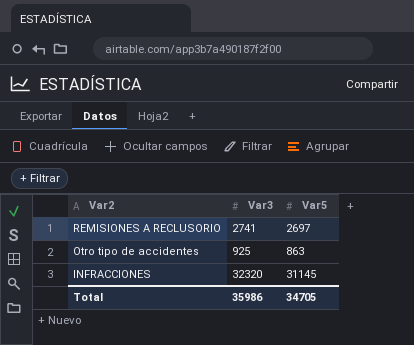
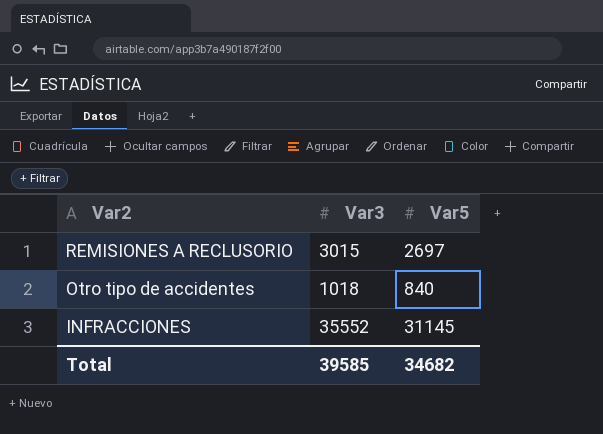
REMISIONES A RECLUSORIO | Var3: 2741 -> 3015
Otro tipo de accidentes | Var3: 925 -> 1018
Otro tipo de accidentes | Var5: 863 -> 840
INFRACCIONES | Var3: 32320 -> 35552
Total | Var3: 35986 -> 39585
Total | Var5: 34705 -> 34682

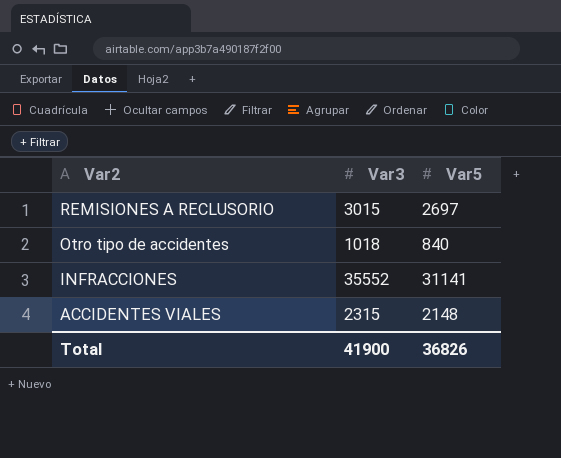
INFRACCIONES | Var5: 31145 -> 31141
row ACCIDENTES VIALES: none -> 2315 | 2148
Total | Var3: 39585 -> 41900
Total | Var5: 34682 -> 36826

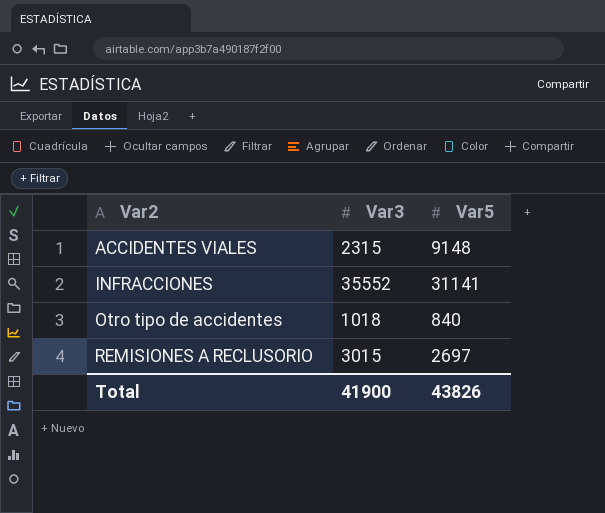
row order: Var2 descending -> Var2 ascending
ACCIDENTES VIALES | Var5: 2148 -> 9148
Total | Var5: 36826 -> 43826

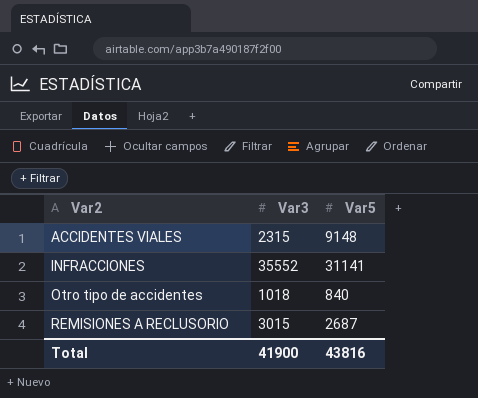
REMISIONES A RECLUSORIO | Var5: 2697 -> 2687
Total | Var5: 43826 -> 43816

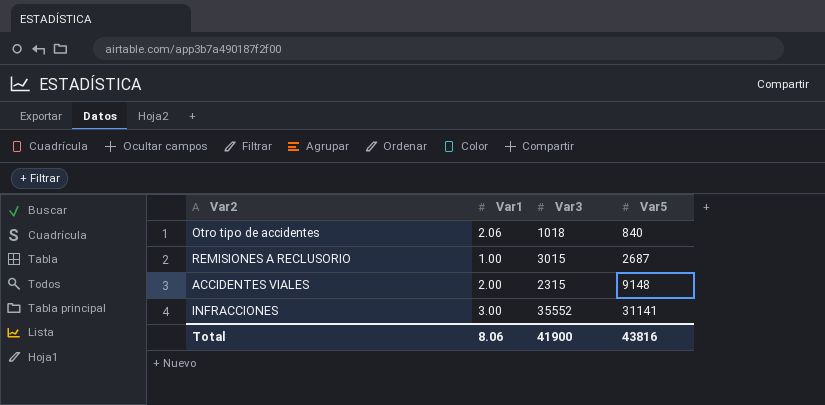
row order: Var2 ascending -> Var5 ascending
column Var1 | position: none -> 2

